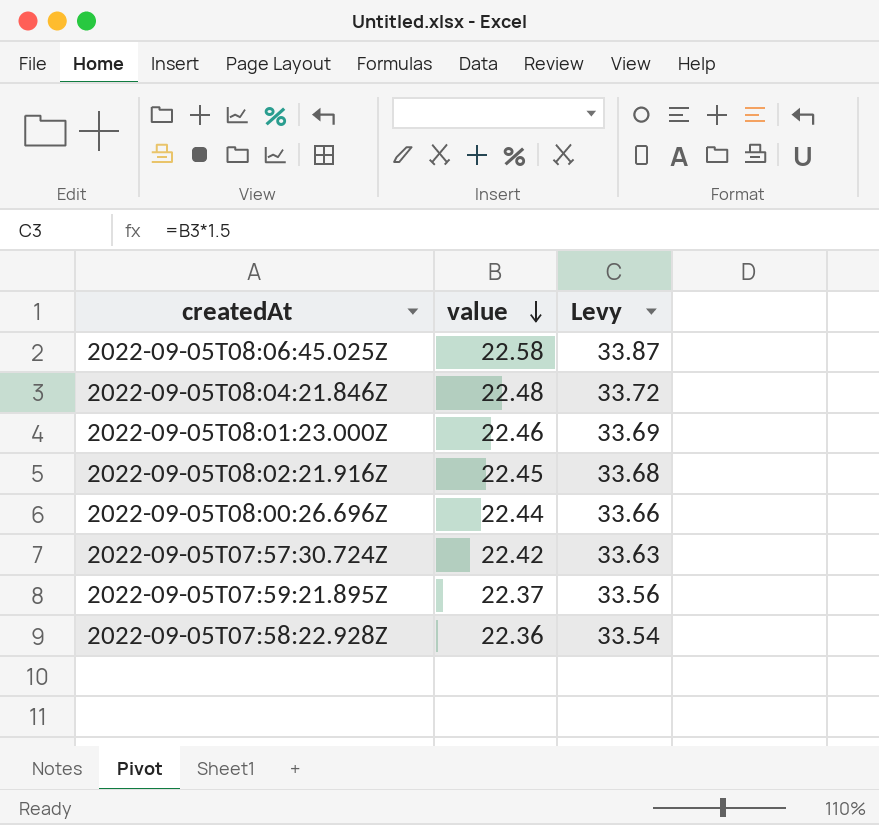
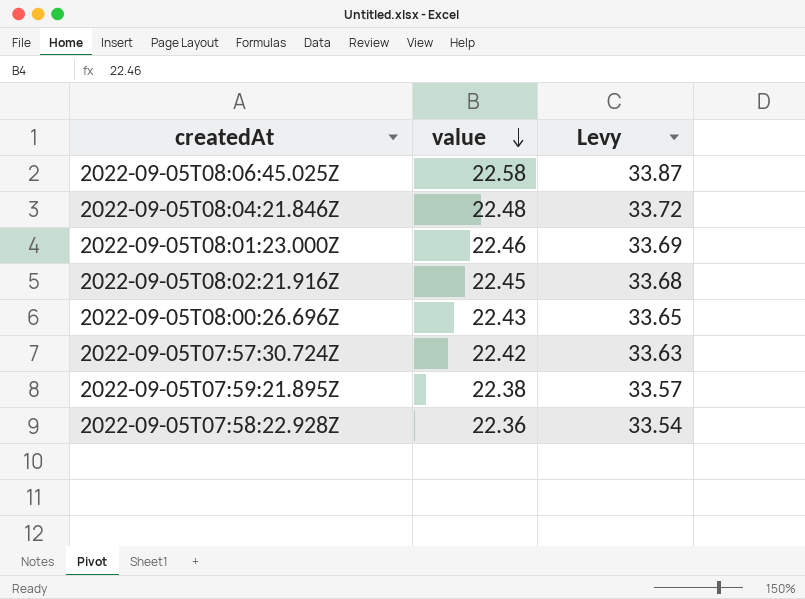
2022-09-05T08:00:26.696Z | value: 22.44 -> 22.43
2022-09-05T08:00:26.696Z | Levy: 33.66 -> 33.65
2022-09-05T07:59:21.895Z | value: 22.37 -> 22.38
2022-09-05T07:59:21.895Z | Levy: 33.56 -> 33.57

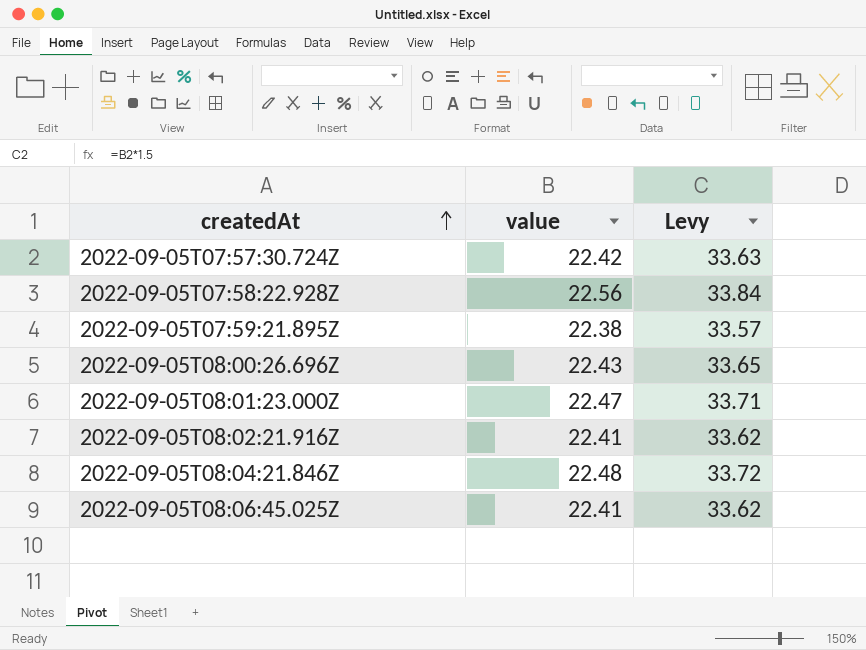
row order: value descending -> createdAt ascending
2022-09-05T07:58:22.928Z | value: 22.36 -> 22.56
2022-09-05T07:58:22.928Z | Levy: 33.54 -> 33.84
2022-09-05T08:01:23.000Z | value: 22.46 -> 22.47
2022-09-05T08:01:23.000Z | Levy: 33.69 -> 33.71
2022-09-05T08:02:21.916Z | value: 22.45 -> 22.41
2022-09-05T08:02:21.916Z | Levy: 33.68 -> 33.62
2022-09-05T08:06:45.025Z | value: 22.58 -> 22.41
2022-09-05T08:06:45.025Z | Levy: 33.87 -> 33.62

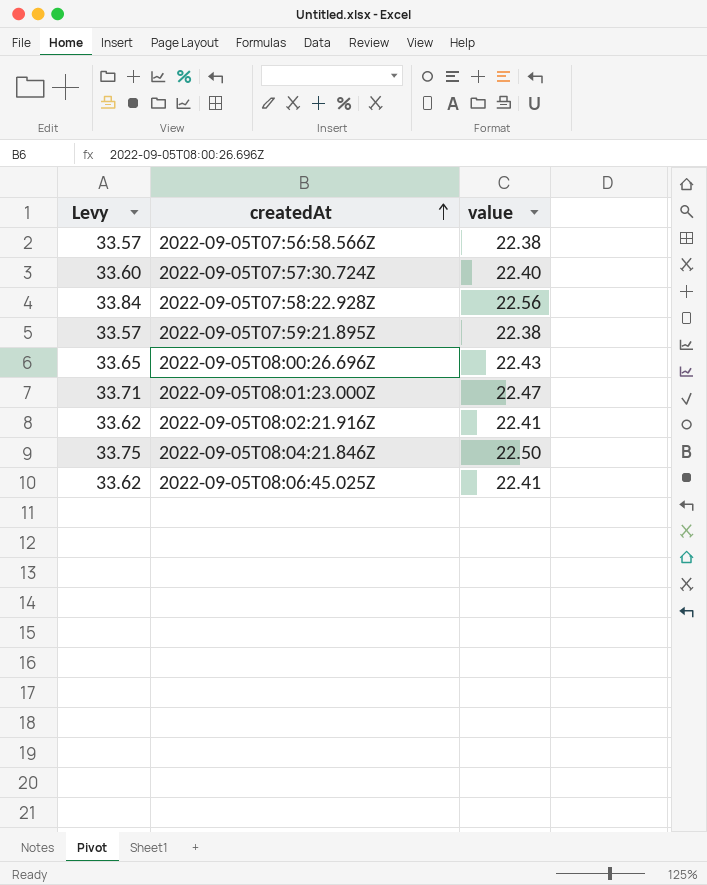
column Levy | position: 3 -> 1
row 2022-09-05T07:56:58.566Z: none -> 33.57 | 22.38
2022-09-05T07:57:30.724Z | Levy: 33.63 -> 33.60
2022-09-05T07:57:30.724Z | value: 22.42 -> 22.40
2022-09-05T08:04:21.846Z | Levy: 33.72 -> 33.75
2022-09-05T08:04:21.846Z | value: 22.48 -> 22.50

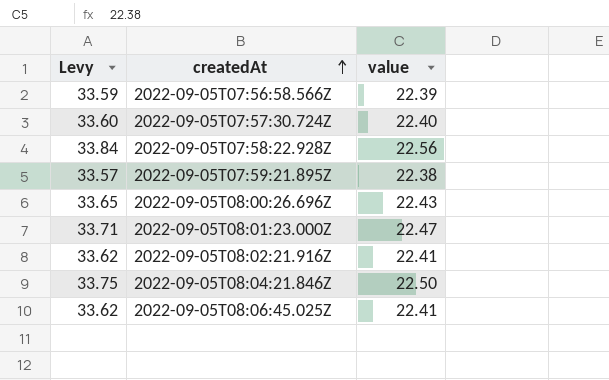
2022-09-05T07:56:58.566Z | Levy: 33.57 -> 33.59
2022-09-05T07:56:58.566Z | value: 22.38 -> 22.39

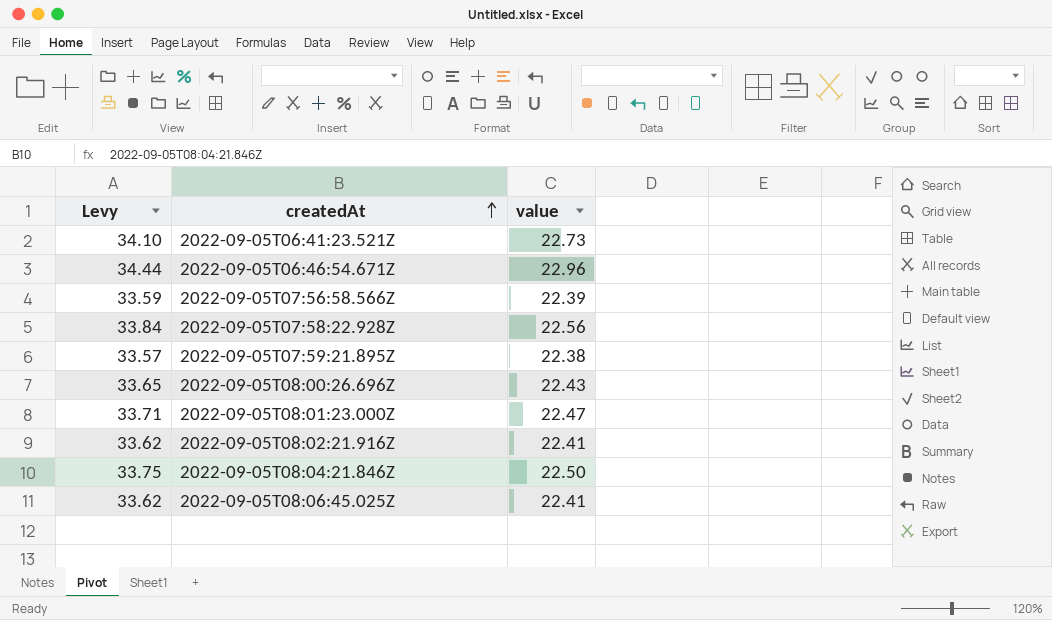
row 2022-09-05T07:57:30.724Z: 33.60 | 22.40 -> none
row 2022-09-05T06:41:23.521Z: none -> 34.10 | 22.73
row 2022-09-05T06:46:54.671Z: none -> 34.44 | 22.96

